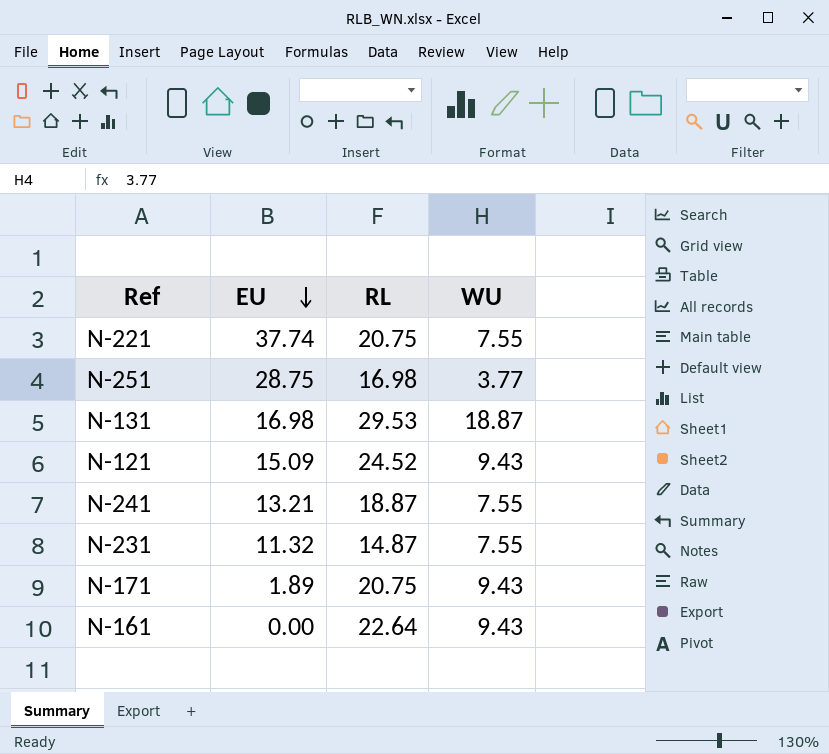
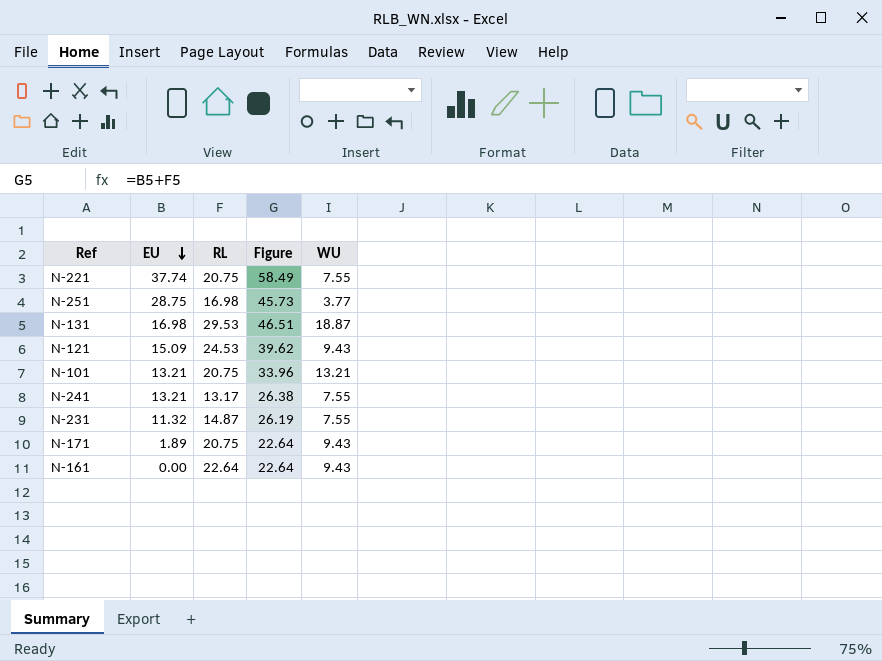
column Figure | formula: none -> [EU] + [RL]
N-121 | RL: 24.52 -> 24.53
row N-101: none -> 13.21 | 20.75 | 33.96 | 13.21
N-241 | RL: 18.87 -> 13.17

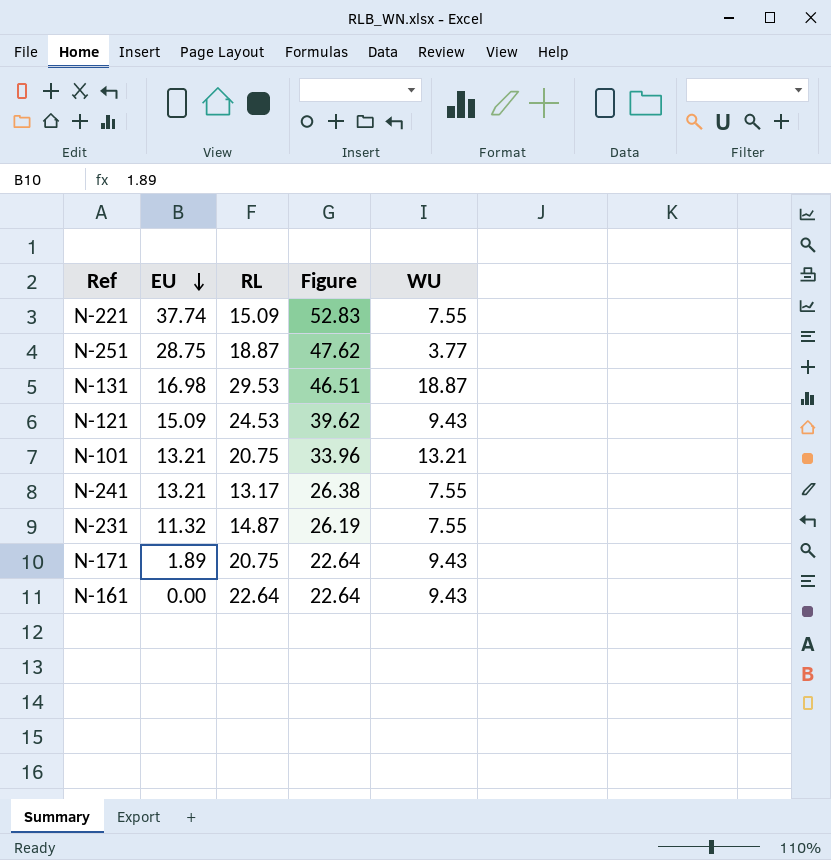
N-221 | RL: 20.75 -> 15.09
N-221 | Figure: 58.49 -> 52.83
N-251 | RL: 16.98 -> 18.87
N-251 | Figure: 45.73 -> 47.62

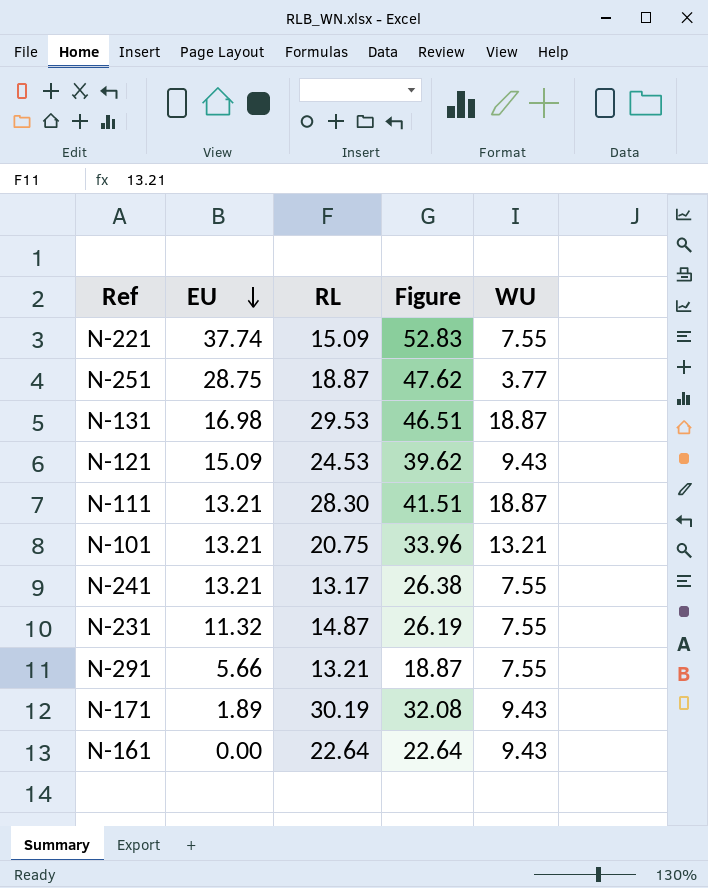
row N-111: none -> 13.21 | 28.30 | 41.51 | 18.87
row N-291: none -> 5.66 | 13.21 | 18.87 | 7.55
N-171 | RL: 20.75 -> 30.19
N-171 | Figure: 22.64 -> 32.08

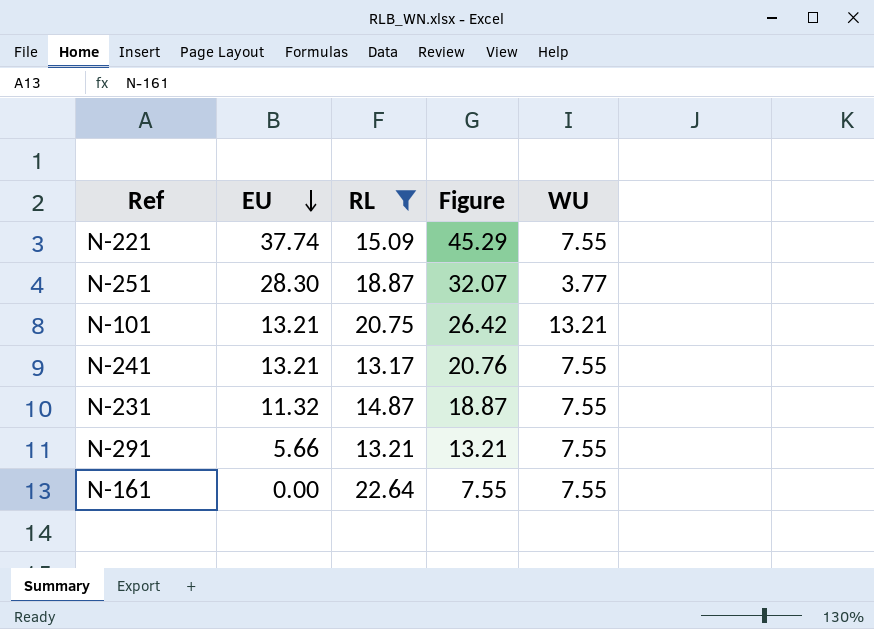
filter: none -> RL <= 22.64
column Figure | formula: [EU] + [RL] -> [EU] + [WU]
N-251 | EU: 28.75 -> 28.30
N-161 | WU: 9.43 -> 7.55

